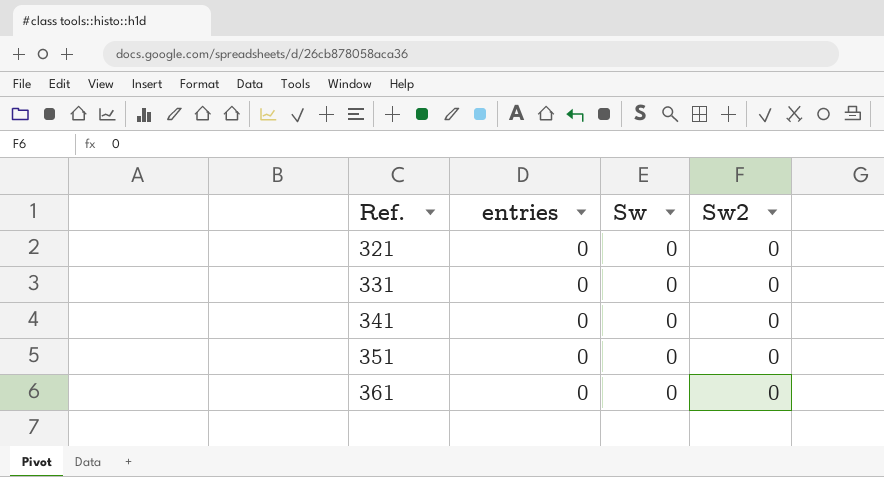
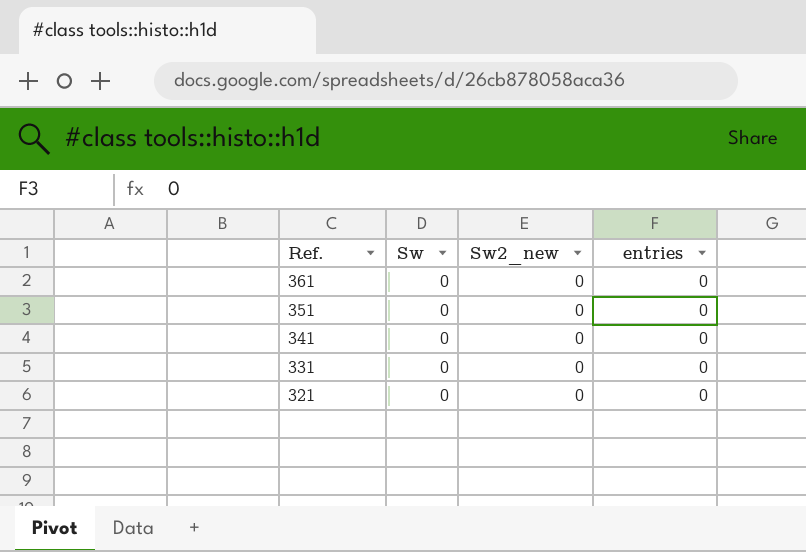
row order: Ref. ascending -> Ref. descending
column name: Sw2 -> Sw2_new
column entries | position: 2 -> 4

